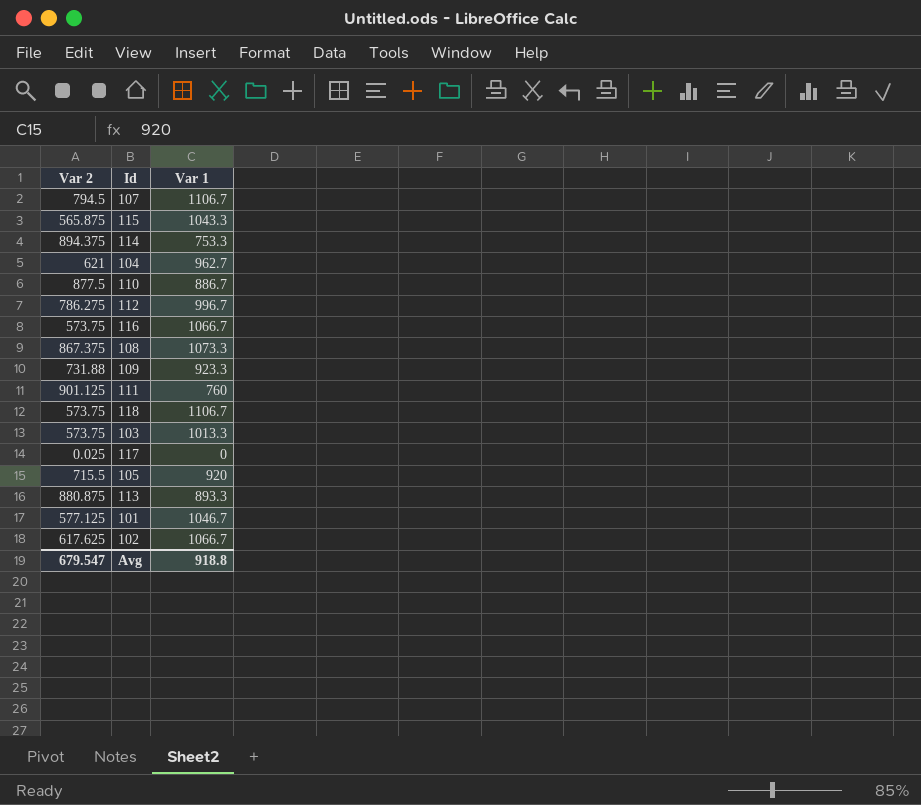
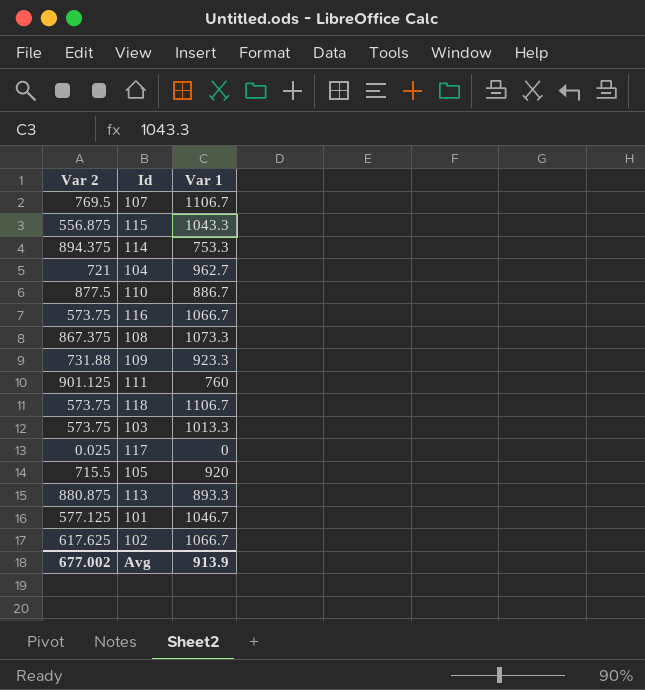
row 112: 786.275 | 996.7 -> none
107 | Var 2: 794.5 -> 769.5
115 | Var 2: 565.875 -> 556.875
104 | Var 2: 621 -> 721
Avg | Var 2: 679.547 -> 677.002
Avg | Var 1: 918.8 -> 913.9

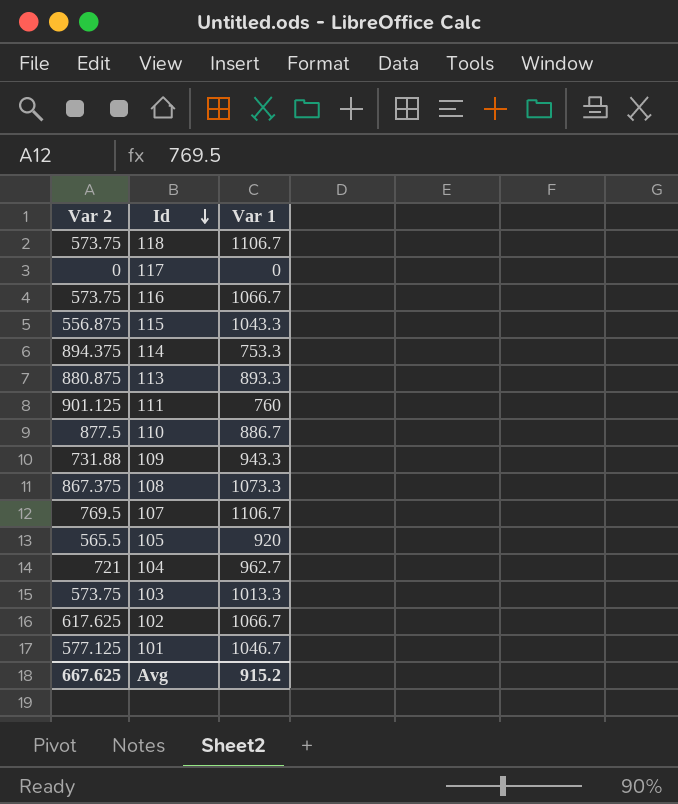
row order: none -> Id descending
117 | Var 2: 0.025 -> 0
109 | Var 1: 923.3 -> 943.3
105 | Var 2: 715.5 -> 565.5
Avg | Var 2: 677.002 -> 667.625
Avg | Var 1: 913.9 -> 915.2

